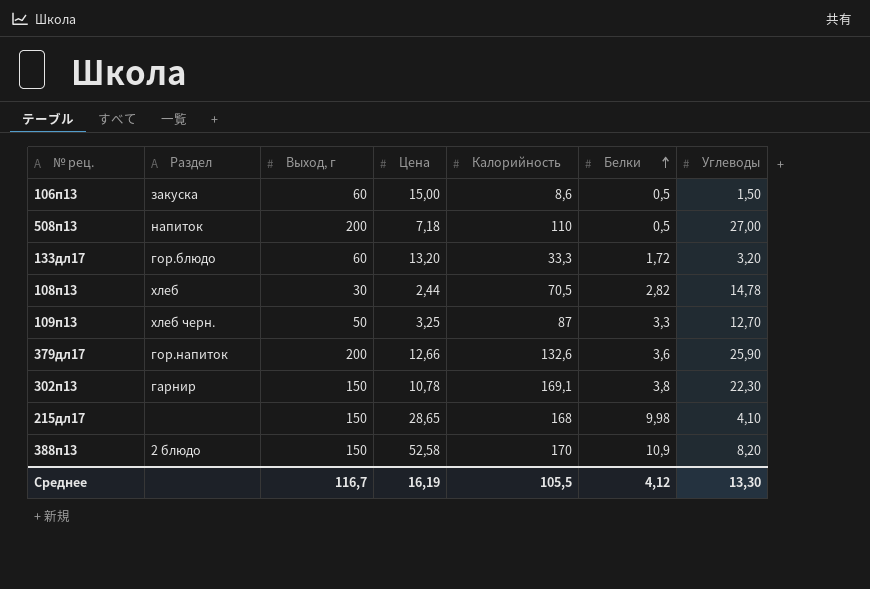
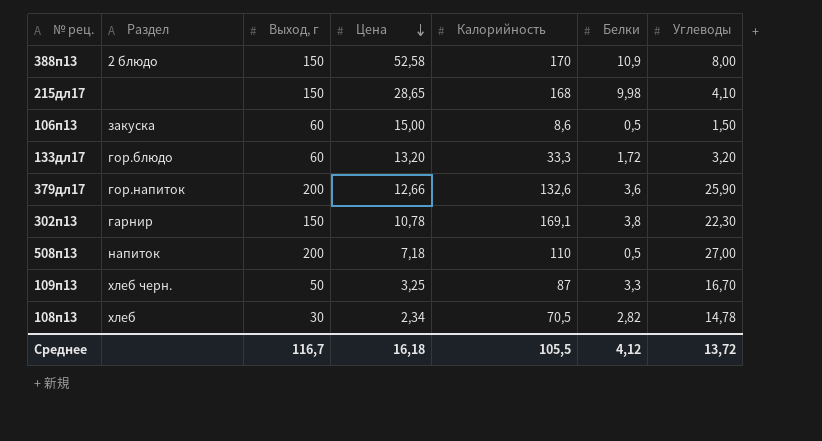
row order: Белки ascending -> Цена descending
388п13 | Углеводы: 8,20 -> 8,00
109п13 | Углеводы: 12,70 -> 16,70
108п13 | Цена: 2,44 -> 2,34
Среднее | Цена: 16,19 -> 16,18
Среднее | Углеводы: 13,30 -> 13,72

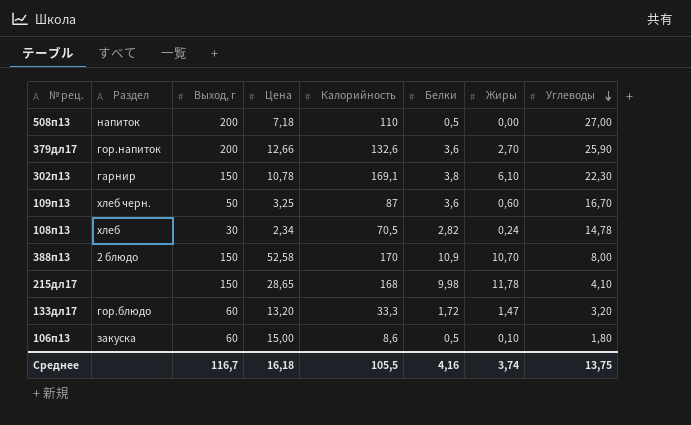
row order: Цена descending -> Углеводы descending
column Жиры | position: none -> 7
109п13 | Белки: 3,3 -> 3,6
106п13 | Углеводы: 1,50 -> 1,80
Среднее | Белки: 4,12 -> 4,16
Среднее | Углеводы: 13,72 -> 13,75

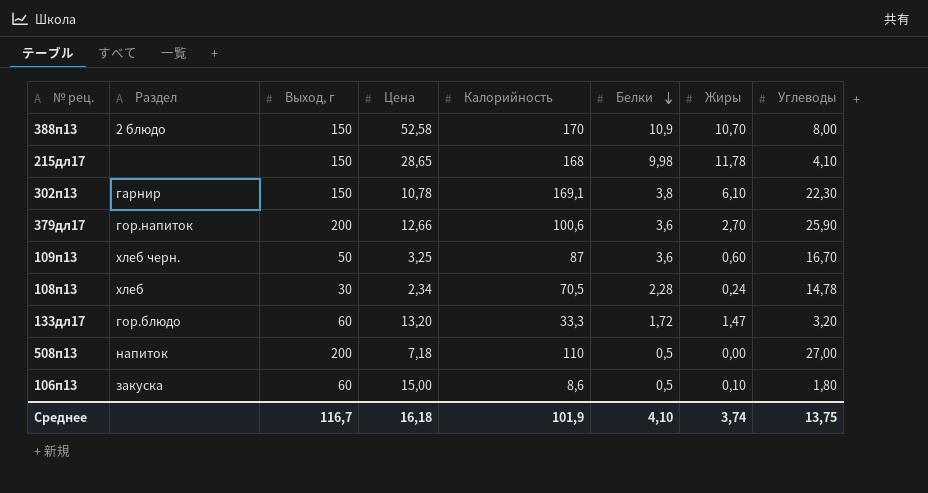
row order: Углеводы descending -> Белки descending
379дл17 | Калорийность: 132,6 -> 100,6
108п13 | Белки: 2,82 -> 2,28
Среднее | Калорийность: 105,5 -> 101,9
Среднее | Белки: 4,16 -> 4,10

